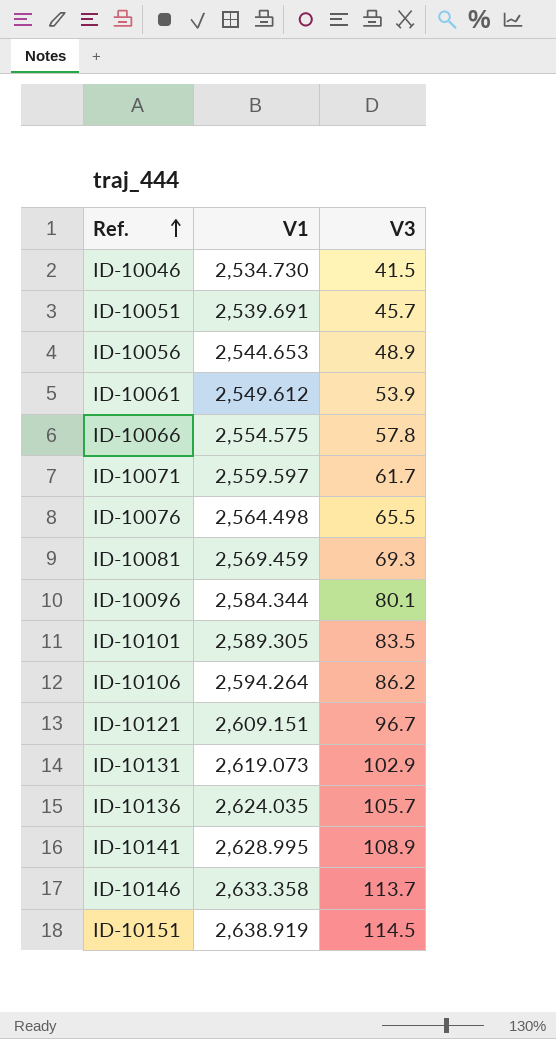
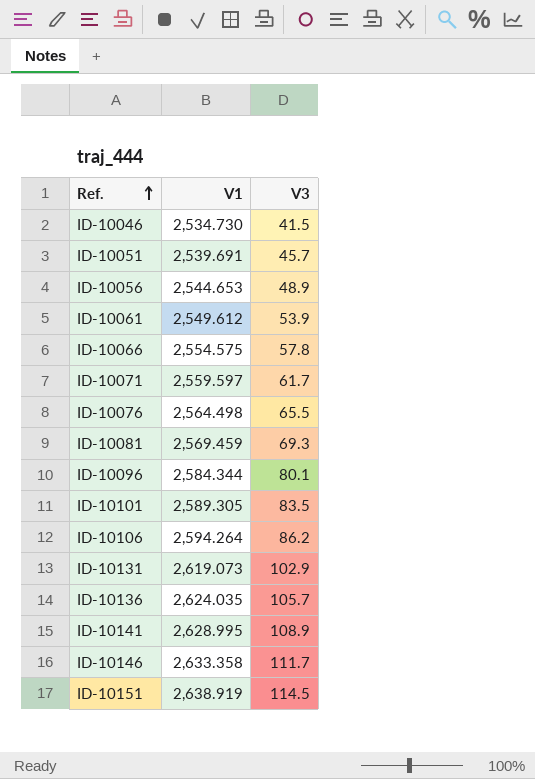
row ID-10121: 2,609.151 | 96.7 -> none
ID-10146 | V3: 113.7 -> 111.7

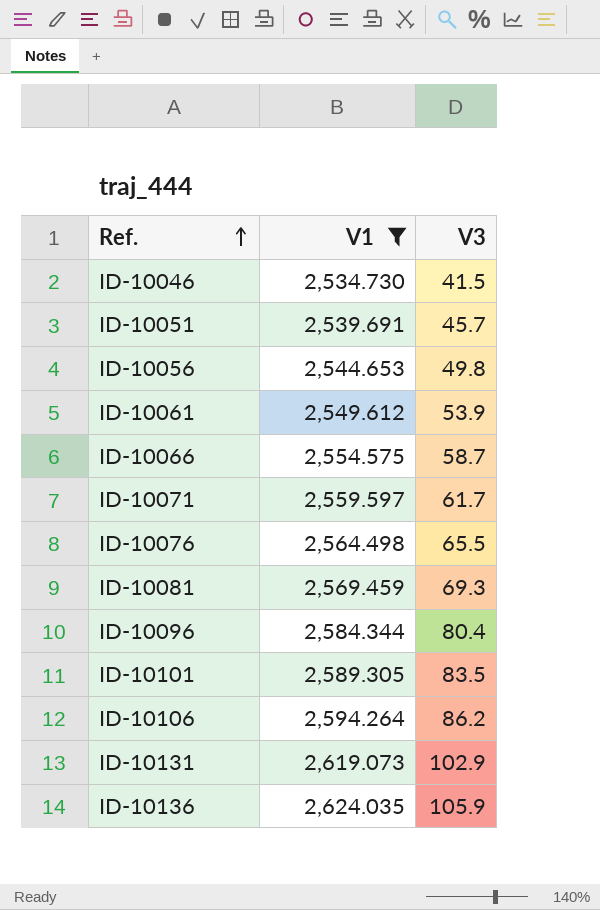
filter: none -> V1 <= 2,624.035
ID-10056 | V3: 48.9 -> 49.8
ID-10066 | V3: 57.8 -> 58.7
ID-10096 | V3: 80.1 -> 80.4
ID-10136 | V3: 105.7 -> 105.9

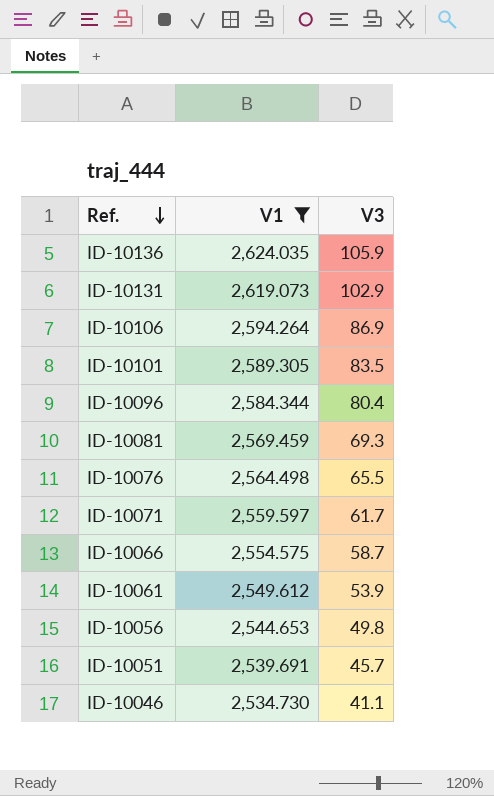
row order: Ref. ascending -> Ref. descending
ID-10106 | V3: 86.2 -> 86.9
ID-10046 | V3: 41.5 -> 41.1

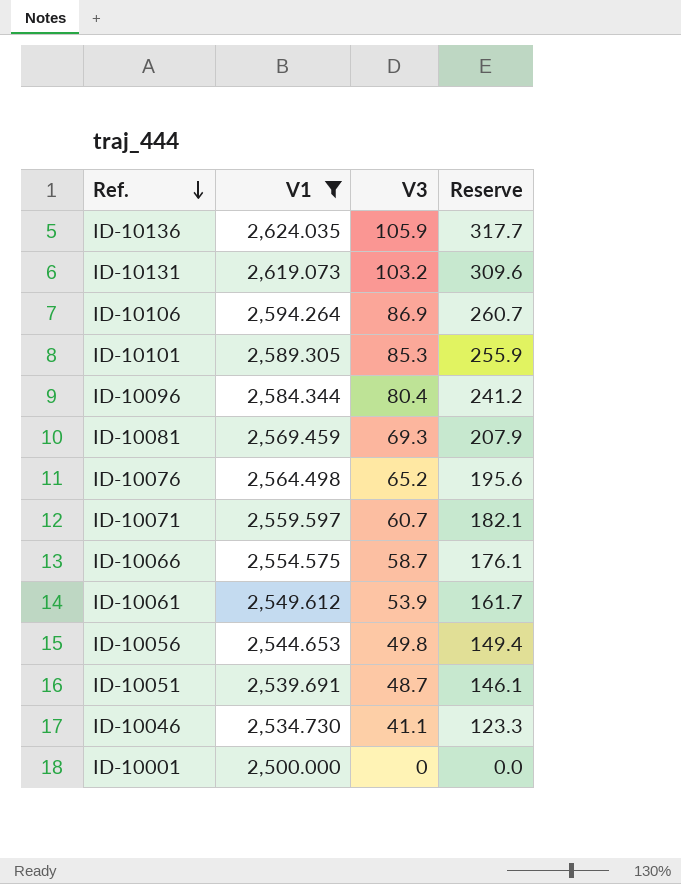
column Reserve | formula: none -> [V3] * 3
ID-10131 | V3: 102.9 -> 103.2
ID-10101 | V3: 83.5 -> 85.3
ID-10076 | V3: 65.5 -> 65.2
ID-10071 | V3: 61.7 -> 60.7
ID-10051 | V3: 45.7 -> 48.7
row ID-10001: none -> 2,500.000 | 0 | 0.0

